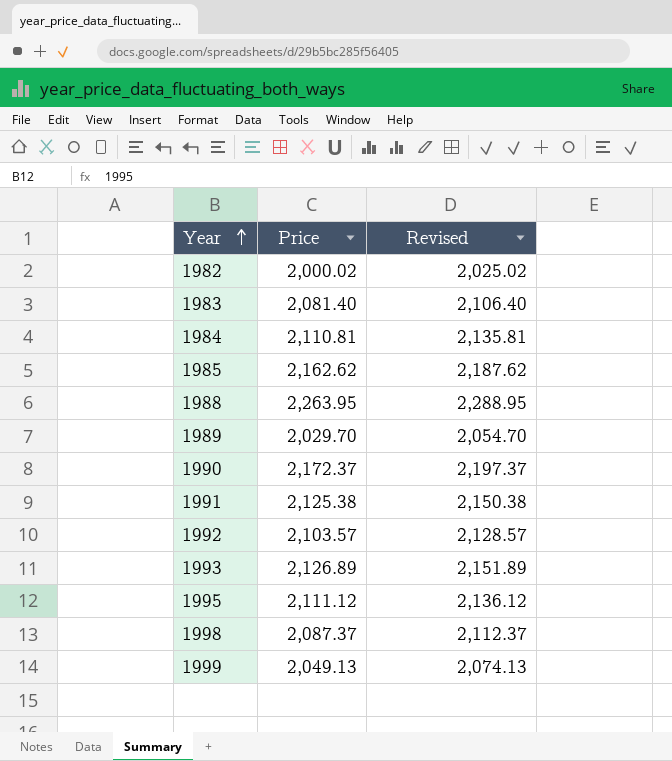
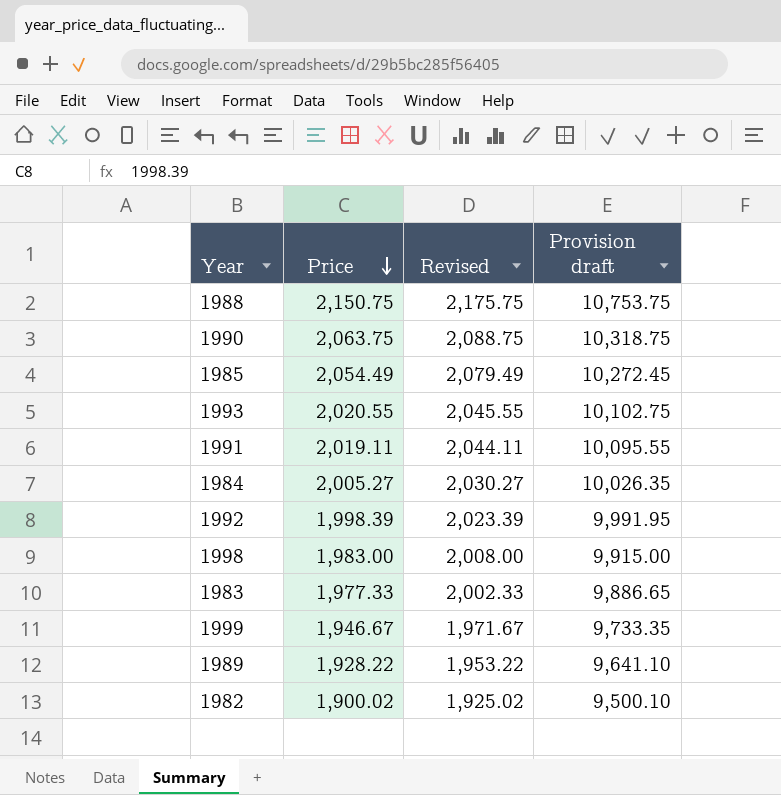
row order: Year ascending -> Price descending
column Provision draft | formula: none -> [Price] * 5
row 1995: 2,111.12 | 2,136.12 -> none
1988 | Price: 2,263.95 -> 2,150.75
1988 | Revised: 2,288.95 -> 2,175.75
1990 | Price: 2,172.37 -> 2,063.75
1990 | Revised: 2,197.37 -> 2,088.75
1985 | Price: 2,162.62 -> 2,054.49
1985 | Revised: 2,187.62 -> 2,079.49
1993 | Price: 2,126.89 -> 2,020.55
1993 | Revised: 2,151.89 -> 2,045.55
1991 | Price: 2,125.38 -> 2,019.11
1991 | Revised: 2,150.38 -> 2,044.11
1984 | Price: 2,110.81 -> 2,005.27
1984 | Revised: 2,135.81 -> 2,030.27
1992 | Price: 2,103.57 -> 1,998.39
1992 | Revised: 2,128.57 -> 2,023.39
1998 | Price: 2,087.37 -> 1,983.00
1998 | Revised: 2,112.37 -> 2,008.00
1983 | Price: 2,081.40 -> 1,977.33
1983 | Revised: 2,106.40 -> 2,002.33
1999 | Price: 2,049.13 -> 1,946.67
1999 | Revised: 2,074.13 -> 1,971.67
1989 | Price: 2,029.70 -> 1,928.22
1989 | Revised: 2,054.70 -> 1,953.22
1982 | Price: 2,000.02 -> 1,900.02
1982 | Revised: 2,025.02 -> 1,925.02

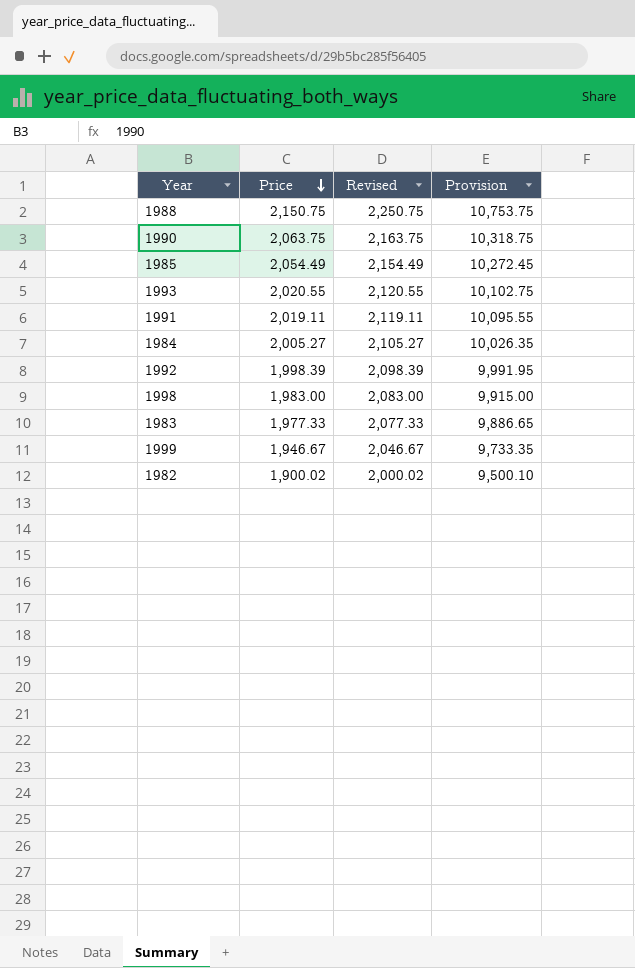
column Revised | formula: [Price] + 25 -> [Price] + 100
column name: Provision draft -> Provision
row 1989: 1,928.22 | 1,953.22 | 9,641.10 -> none

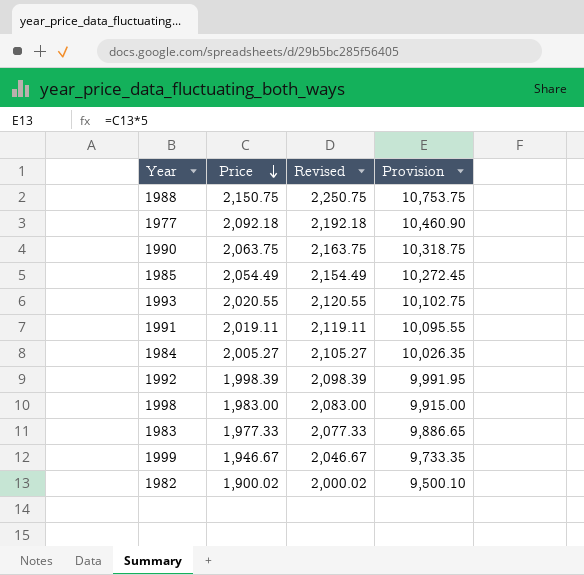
row 1977: none -> 2,092.18 | 2,192.18 | 10,460.90

